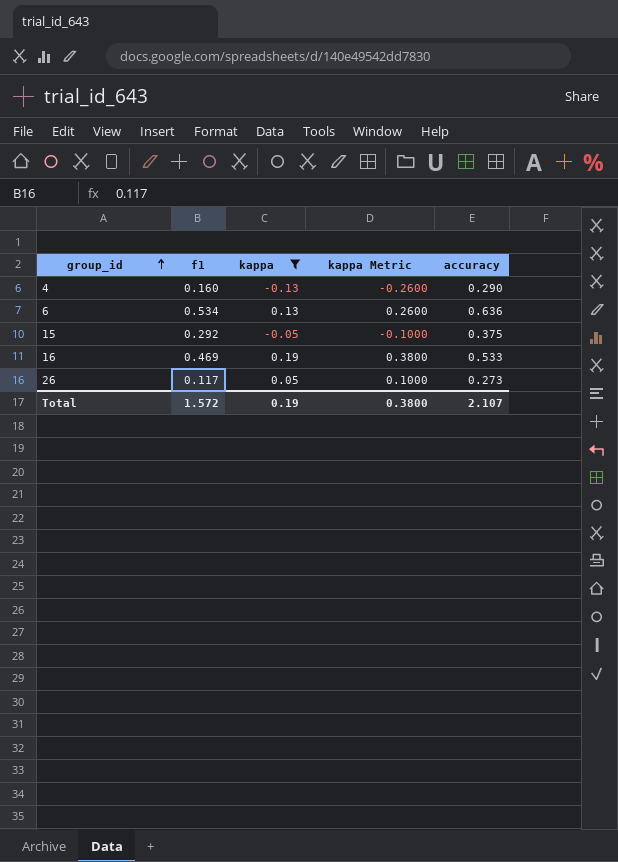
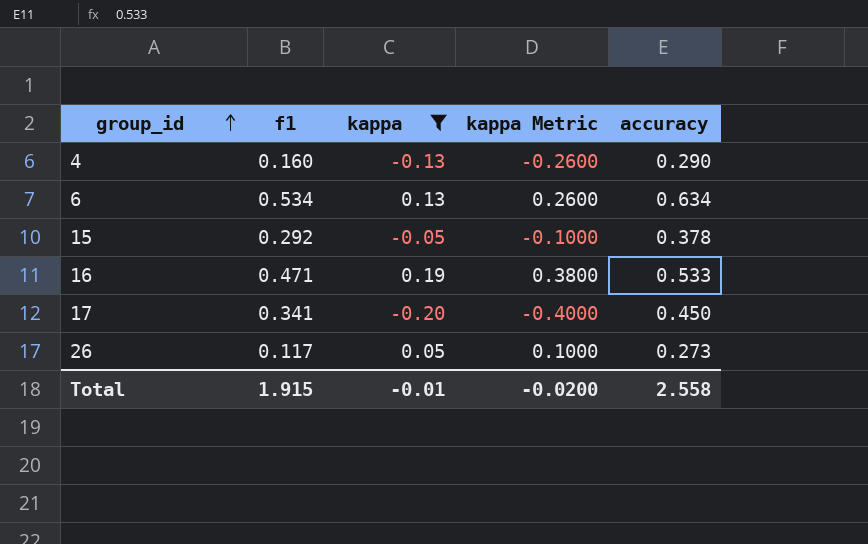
6 | accuracy: 0.636 -> 0.634
15 | accuracy: 0.375 -> 0.378
16 | f1: 0.469 -> 0.471
row 17: none -> 0.341 | -0.20 | -0.4000 | 0.450
Total | f1: 1.572 -> 1.915
Total | kappa: 0.19 -> -0.01
Total | kappa Metric: 0.3800 -> -0.0200
Total | accuracy: 2.107 -> 2.558

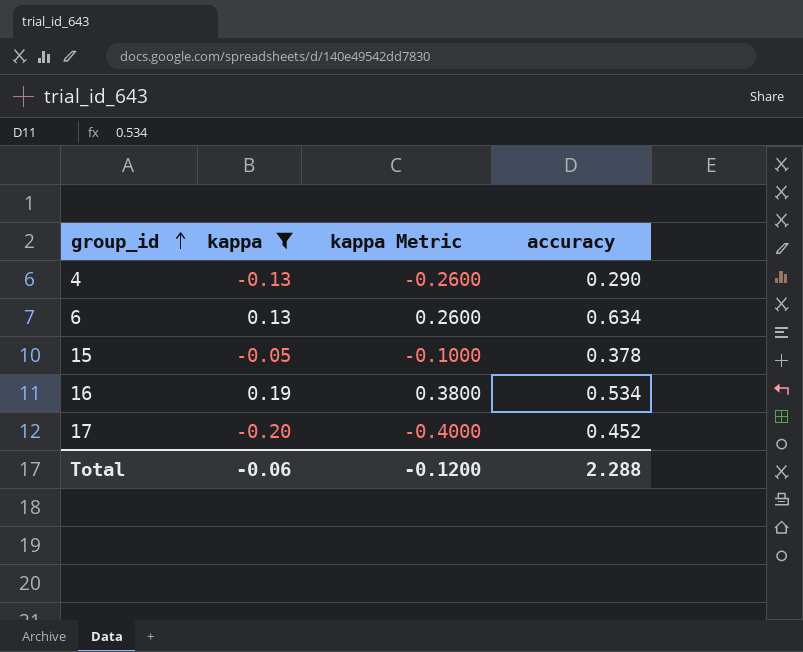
column f1 | position: 2 -> none
row 26: 0.117 | 0.05 | 0.1000 | 0.273 -> none
16 | accuracy: 0.533 -> 0.534
17 | accuracy: 0.450 -> 0.452
Total | kappa: -0.01 -> -0.06
Total | kappa Metric: -0.0200 -> -0.1200
Total | accuracy: 2.558 -> 2.288

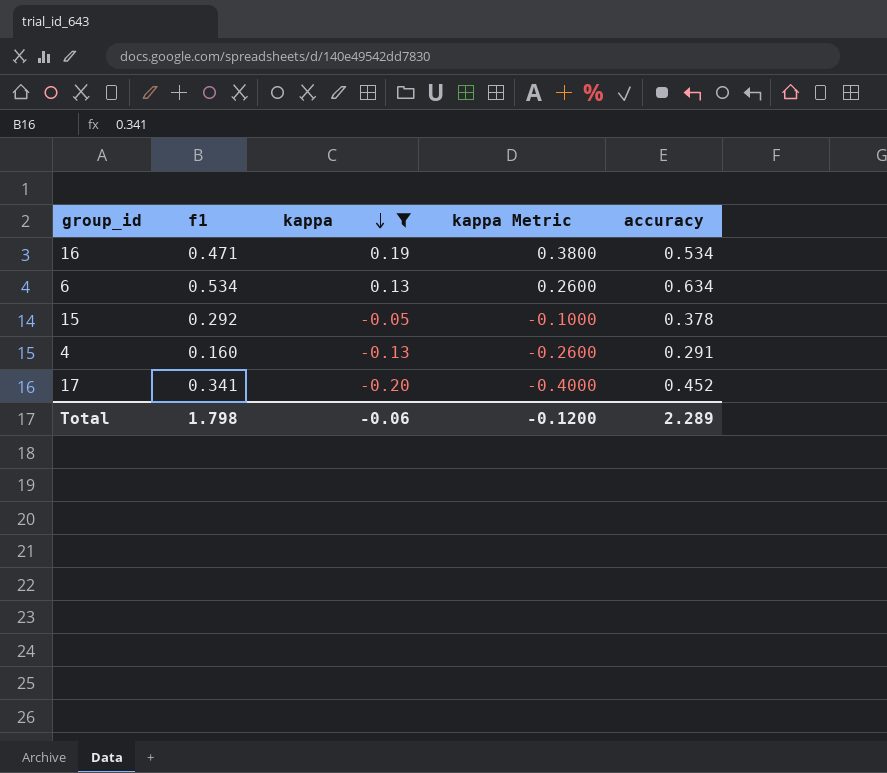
row order: group_id ascending -> kappa descending
column f1 | position: none -> 2
4 | accuracy: 0.290 -> 0.291
Total | accuracy: 2.288 -> 2.289

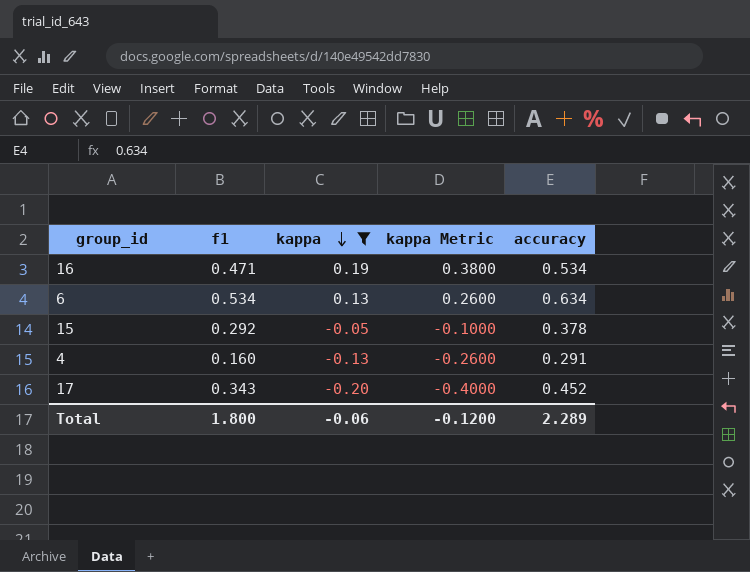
17 | f1: 0.341 -> 0.343
Total | f1: 1.798 -> 1.800

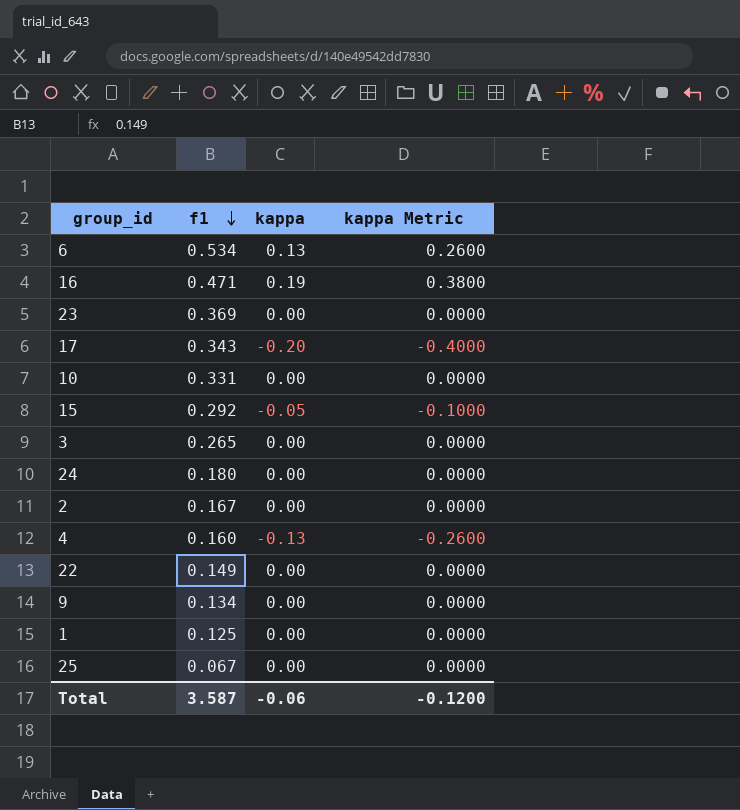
filter: kappa != 0.00 -> none
row order: kappa descending -> f1 descending
column accuracy | position: 5 -> none
Total | f1: 1.800 -> 3.587

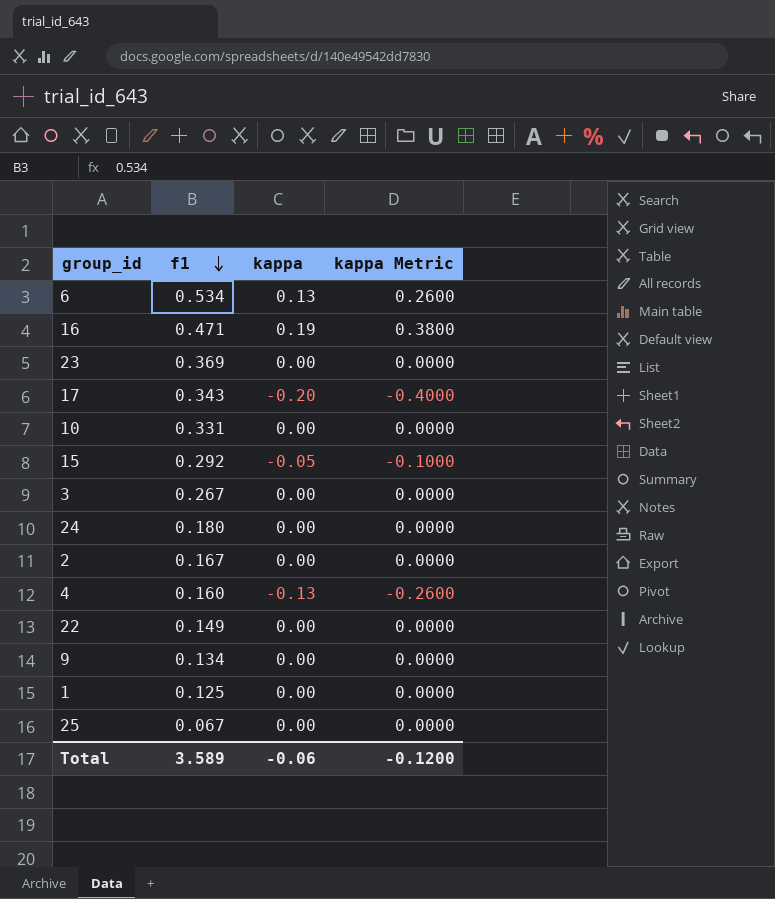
3 | f1: 0.265 -> 0.267
Total | f1: 3.587 -> 3.589

